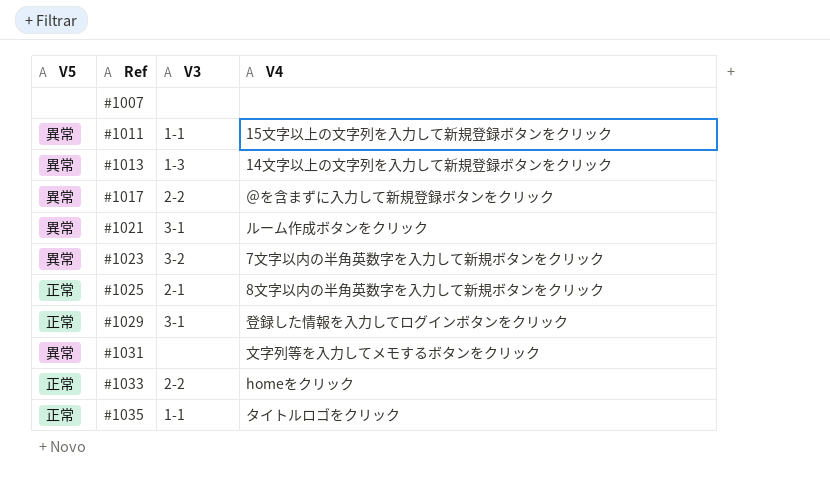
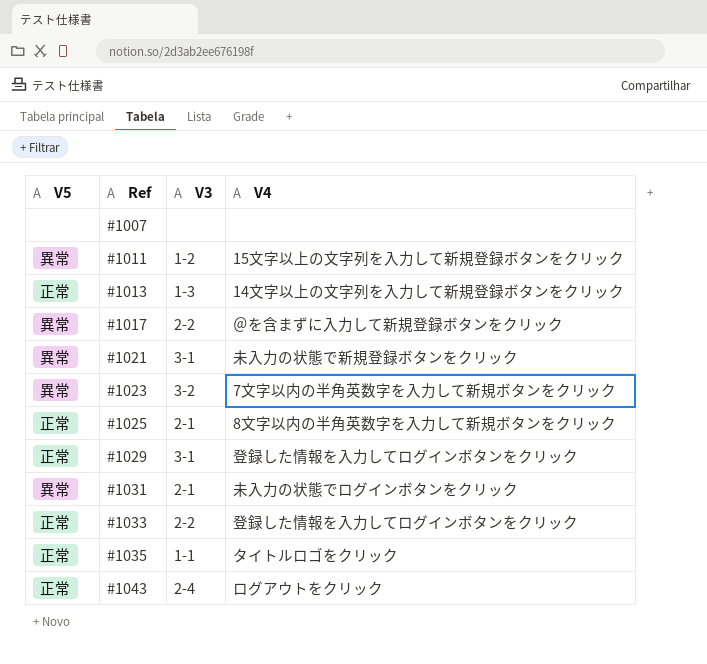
#1011 | V3: 1-1 -> 1-2
#1013 | V5: 異常 -> 正常
#1021 | V4: ルーム作成ボタンをクリック -> 未入力の状態で新規登録ボタンをクリック
#1031 | V3: none -> 2-1
#1031 | V4: 文字列等を入力してメモするボタンをクリック -> 未入力の状態でログインボタンをクリック
#1033 | V4: homeをクリック -> 登録した情報を入力してログインボタンをクリック
row #1043: none -> 正常 | 2-4 | ログアウトをクリック

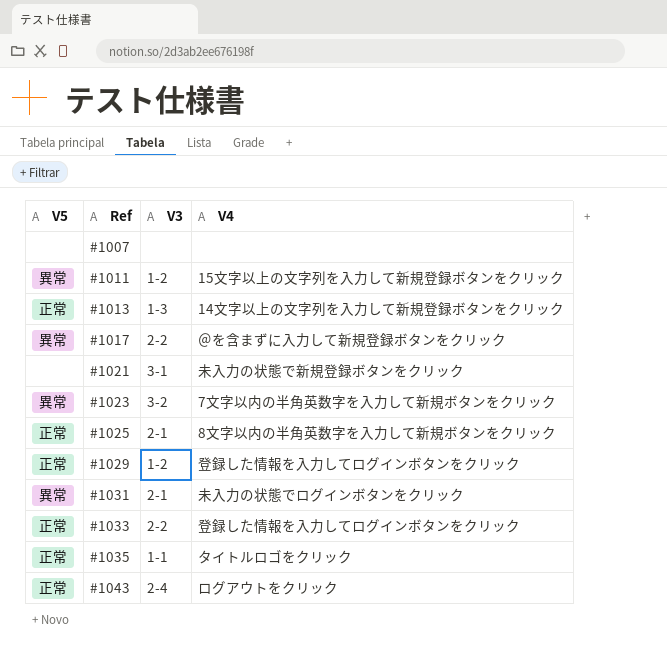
#1021 | V5: 異常 -> none
#1029 | V3: 3-1 -> 1-2

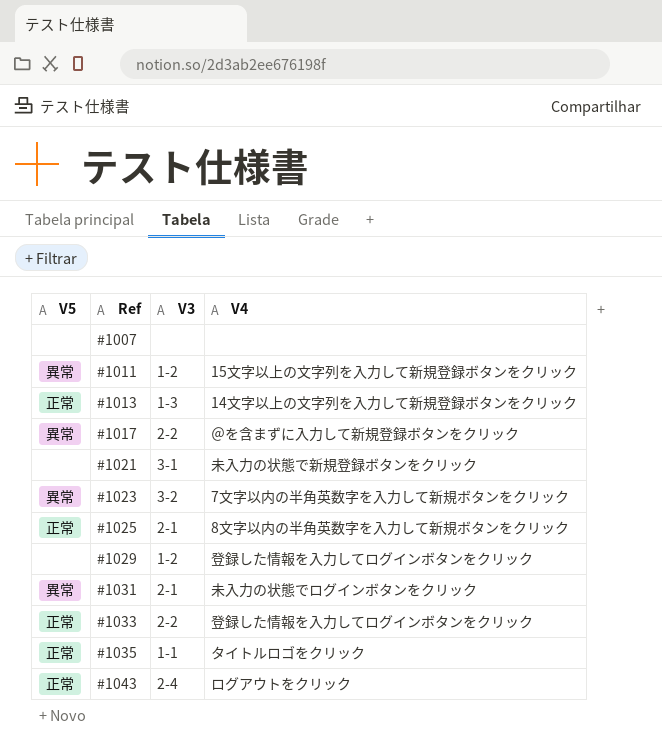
#1029 | V5: 正常 -> none

